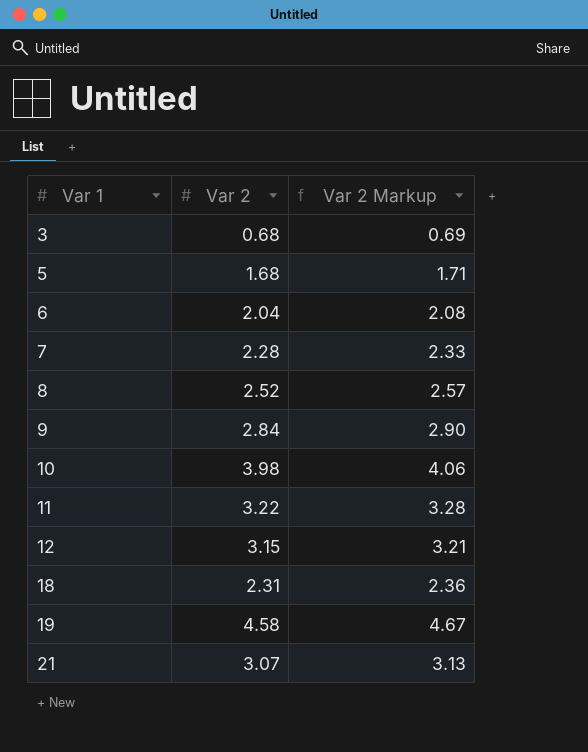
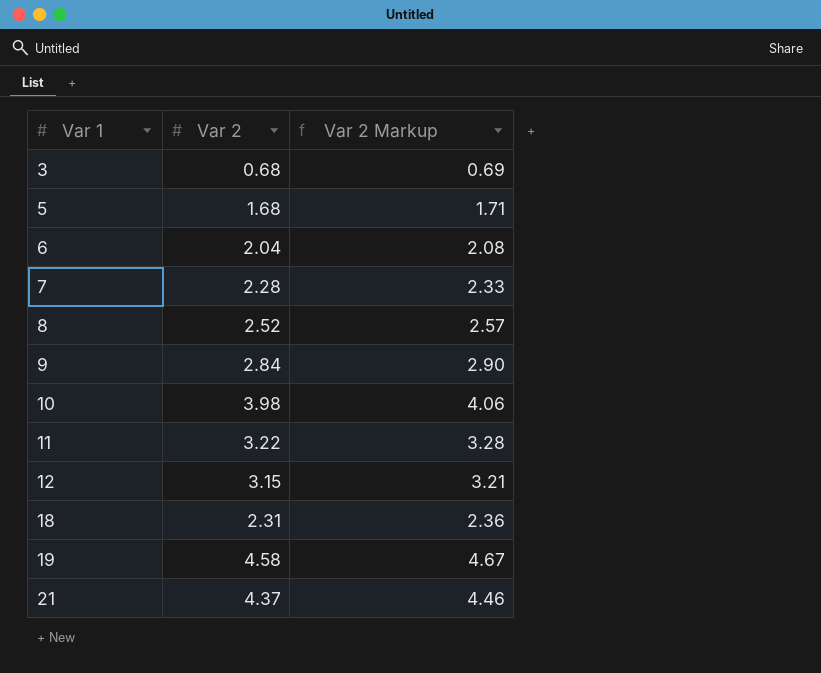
21 | Var 2: 3.07 -> 4.37
21 | Var 2 Markup: 3.13 -> 4.46

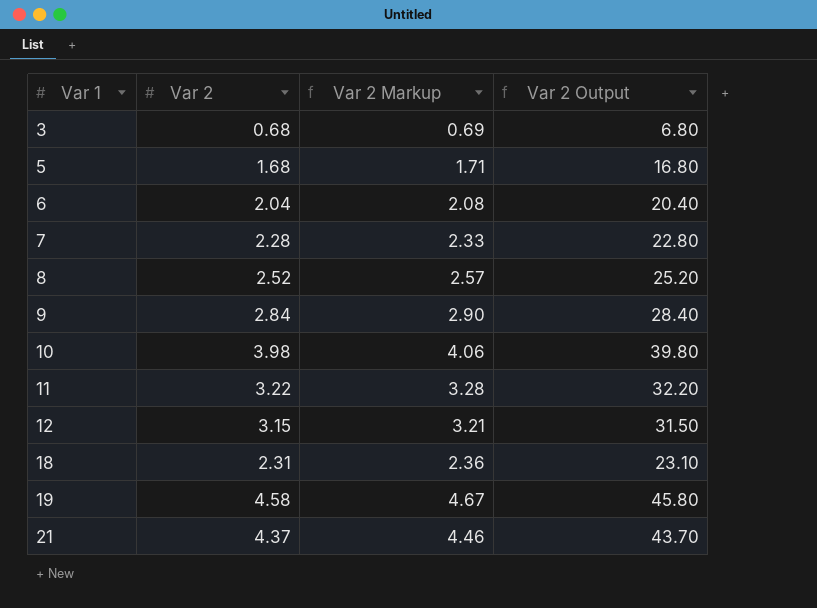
column Var 2 Output | formula: none -> [Var 2] * 10

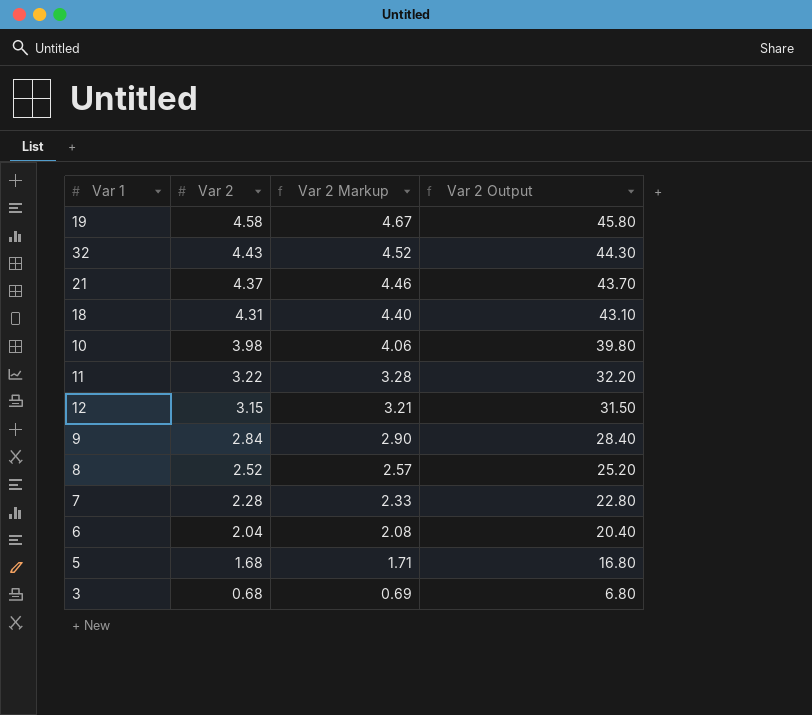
row order: Var 1 ascending -> Var 2 descending
row 32: none -> 4.43 | 4.52 | 44.30
18 | Var 2: 2.31 -> 4.31
18 | Var 2 Markup: 2.36 -> 4.40
18 | Var 2 Output: 23.10 -> 43.10

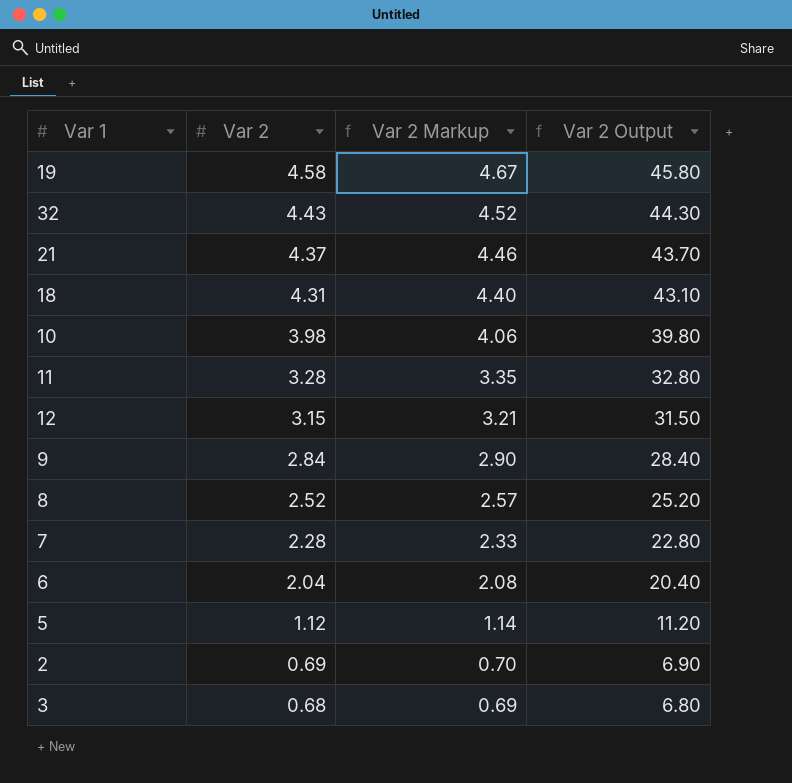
11 | Var 2: 3.22 -> 3.28
11 | Var 2 Markup: 3.28 -> 3.35
11 | Var 2 Output: 32.20 -> 32.80
5 | Var 2: 1.68 -> 1.12
5 | Var 2 Markup: 1.71 -> 1.14
5 | Var 2 Output: 16.80 -> 11.20
row 2: none -> 0.69 | 0.70 | 6.90

